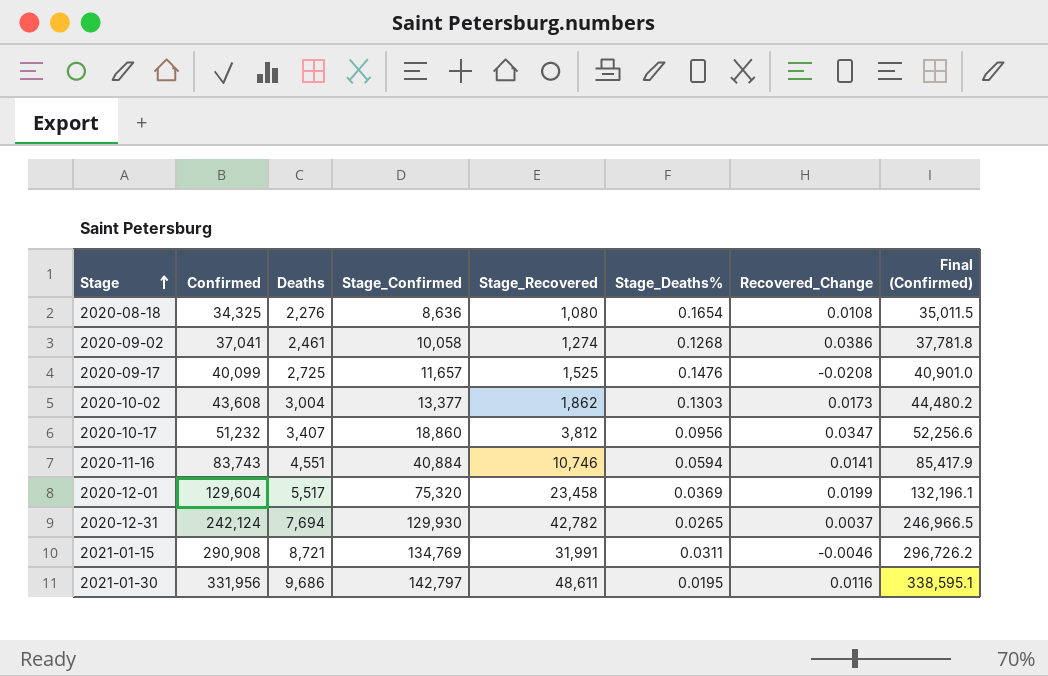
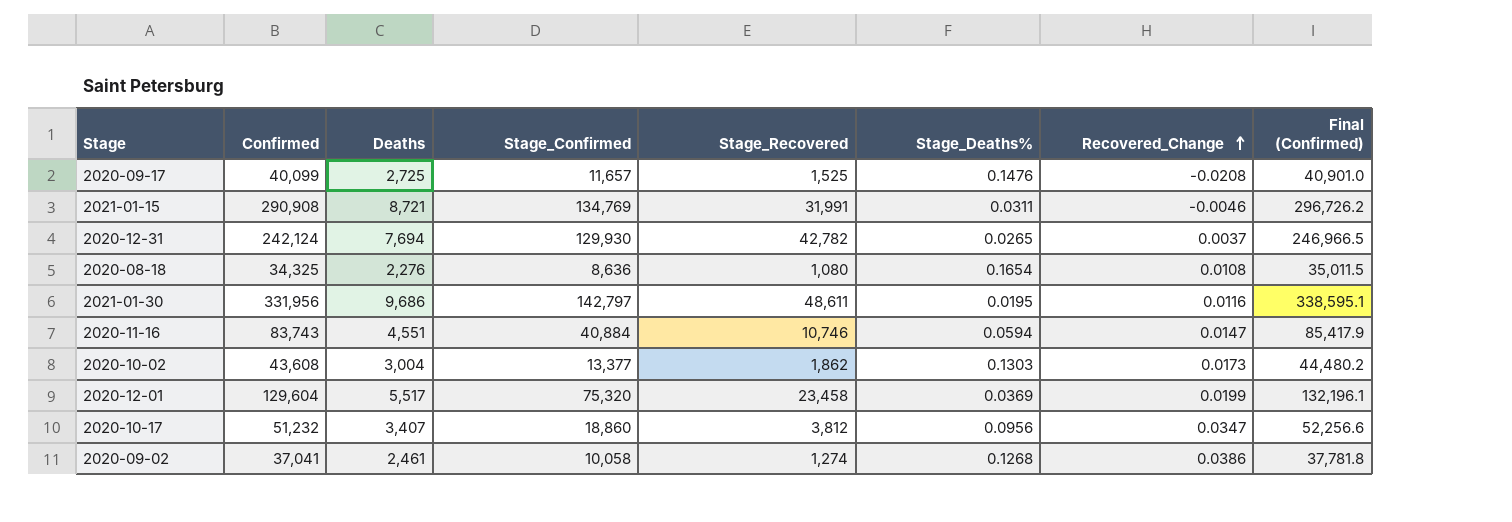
row order: Stage ascending -> Recovered_Change ascending
2020-11-16 | Recovered_Change: 0.0141 -> 0.0147

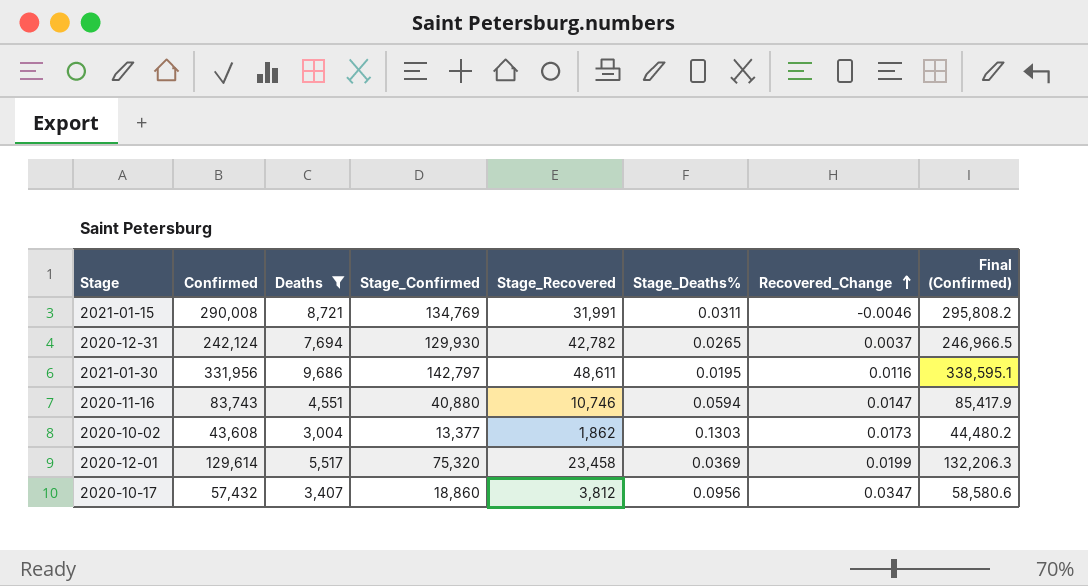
filter: none -> Deaths >= 3,004
2021-01-15 | Confirmed: 290,908 -> 290,008
2021-01-15 | Final (Confirmed): 296,726.2 -> 295,808.2
2020-11-16 | Stage_Confirmed: 40,884 -> 40,880
2020-12-01 | Confirmed: 129,604 -> 129,614
2020-12-01 | Final (Confirmed): 132,196.1 -> 132,206.3
2020-10-17 | Confirmed: 51,232 -> 57,432
2020-10-17 | Final (Confirmed): 52,256.6 -> 58,580.6

